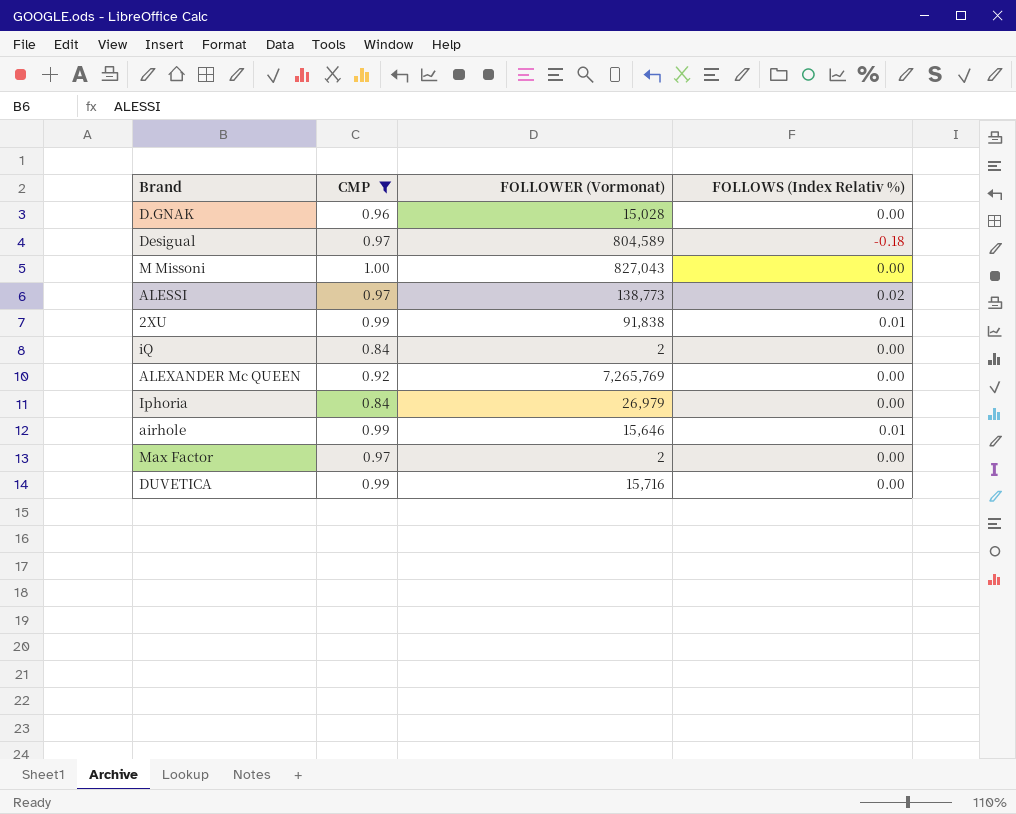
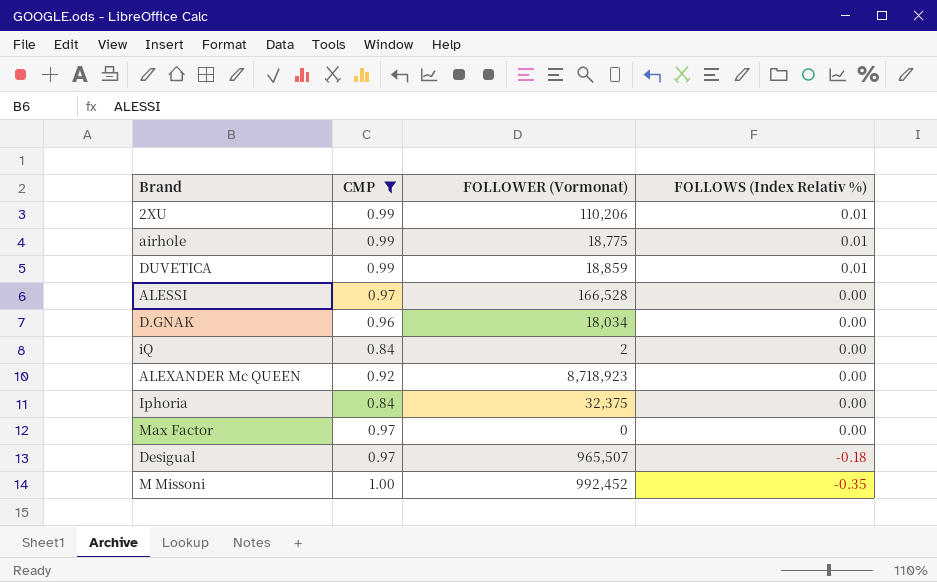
row order: none -> FOLLOWS (Index Relativ %) descending
2XU | FOLLOWER (Vormonat): 91,838 -> 110,206
airhole | FOLLOWER (Vormonat): 15,646 -> 18,775
DUVETICA | FOLLOWER (Vormonat): 15,716 -> 18,859
DUVETICA | FOLLOWS (Index Relativ %): 0.00 -> 0.01
ALESSI | FOLLOWER (Vormonat): 138,773 -> 166,528
ALESSI | FOLLOWS (Index Relativ %): 0.02 -> 0.00
D.GNAK | FOLLOWER (Vormonat): 15,028 -> 18,034
ALEXANDER Mc QUEEN | FOLLOWER (Vormonat): 7,265,769 -> 8,718,923
Iphoria | FOLLOWER (Vormonat): 26,979 -> 32,375
Max Factor | FOLLOWER (Vormonat): 2 -> 0
Desigual | FOLLOWER (Vormonat): 804,589 -> 965,507
M Missoni | FOLLOWER (Vormonat): 827,043 -> 992,452
M Missoni | FOLLOWS (Index Relativ %): 0.00 -> -0.35

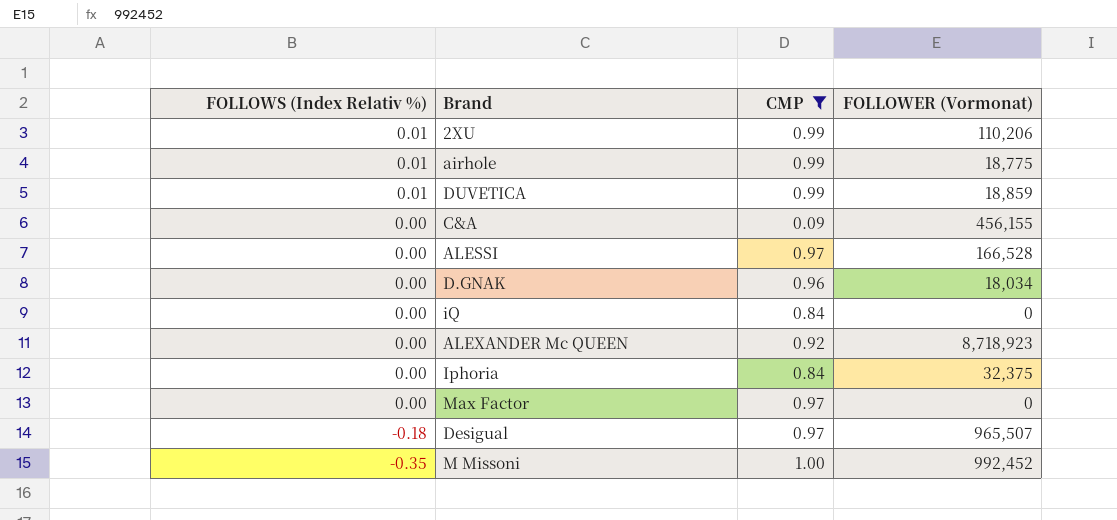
column FOLLOWS (Index Relativ %) | position: 4 -> 1
row C&A: none -> 0.00 | 0.09 | 456,155
iQ | FOLLOWER (Vormonat): 2 -> 0

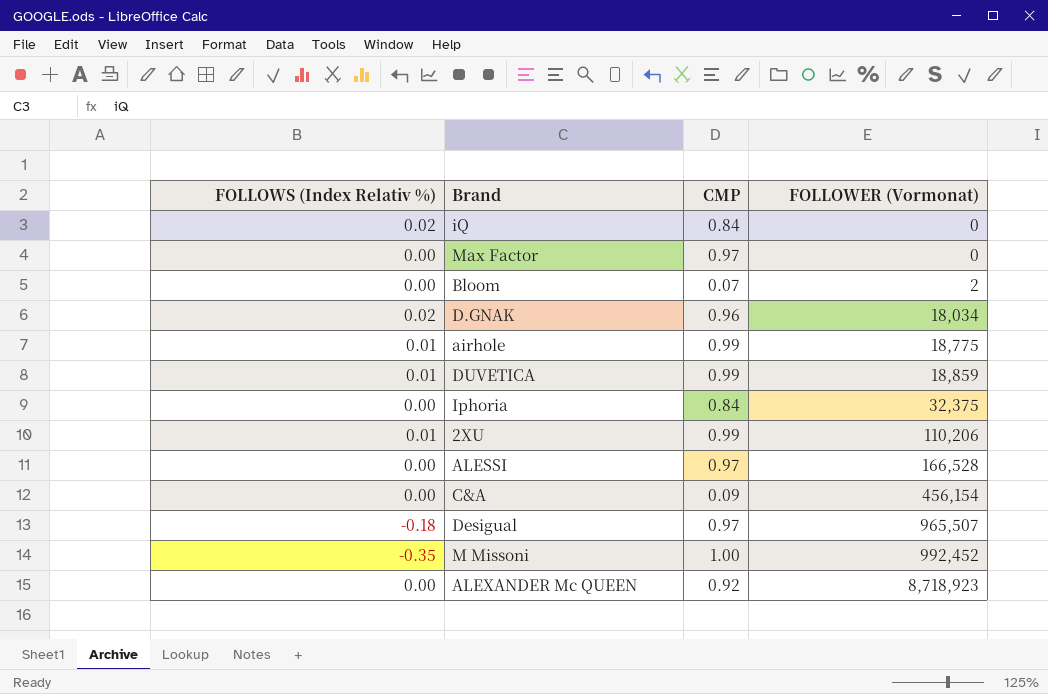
filter: CMP != 0.07 -> none
row order: FOLLOWS (Index Relativ %) descending -> FOLLOWER (Vormonat) ascending
iQ | FOLLOWS (Index Relativ %): 0.00 -> 0.02
D.GNAK | FOLLOWS (Index Relativ %): 0.00 -> 0.02
C&A | FOLLOWER (Vormonat): 456,155 -> 456,154

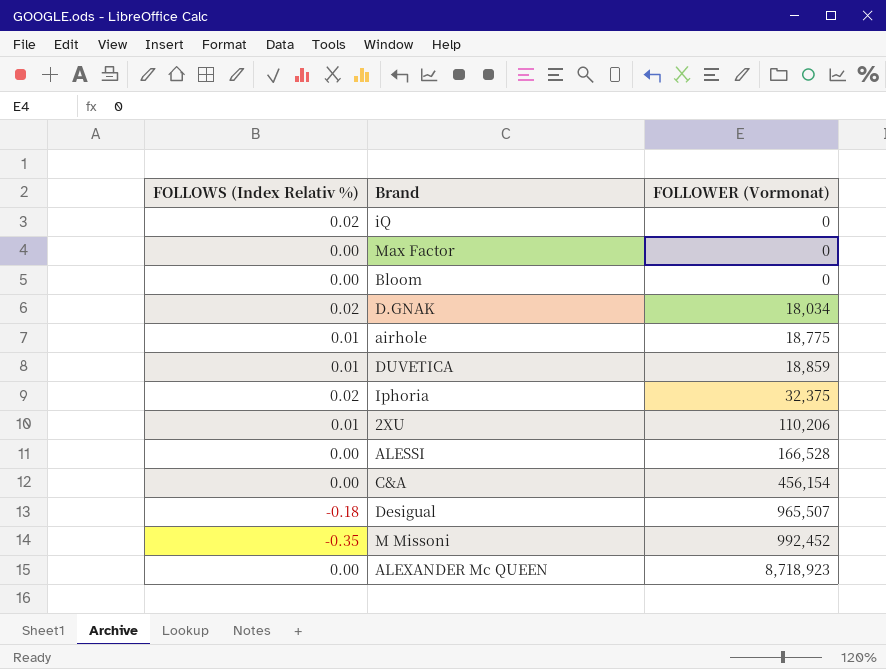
column CMP | position: 3 -> none
Bloom | FOLLOWER (Vormonat): 2 -> 0
Iphoria | FOLLOWS (Index Relativ %): 0.00 -> 0.02

